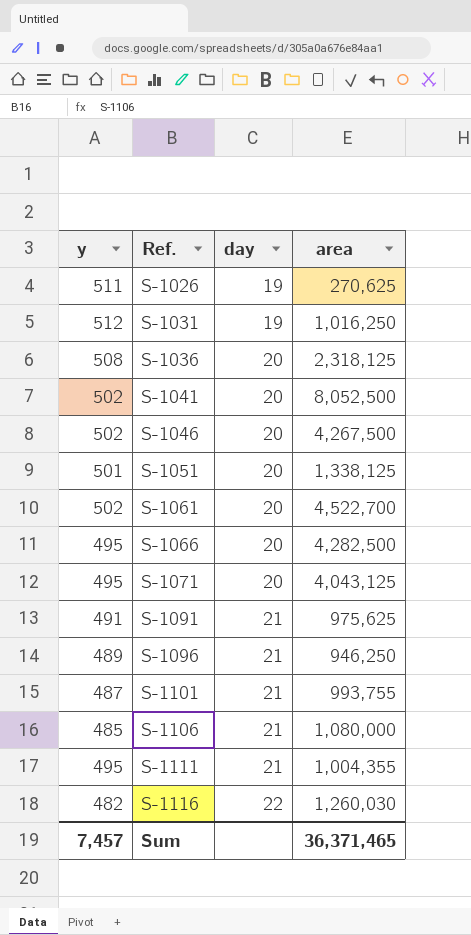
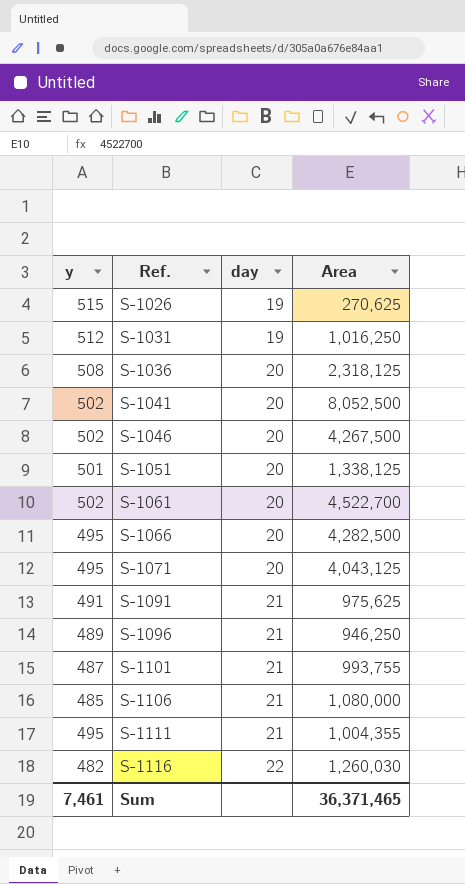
column name: area -> Area
S-1026 | y: 511 -> 515
Sum | y: 7,457 -> 7,461

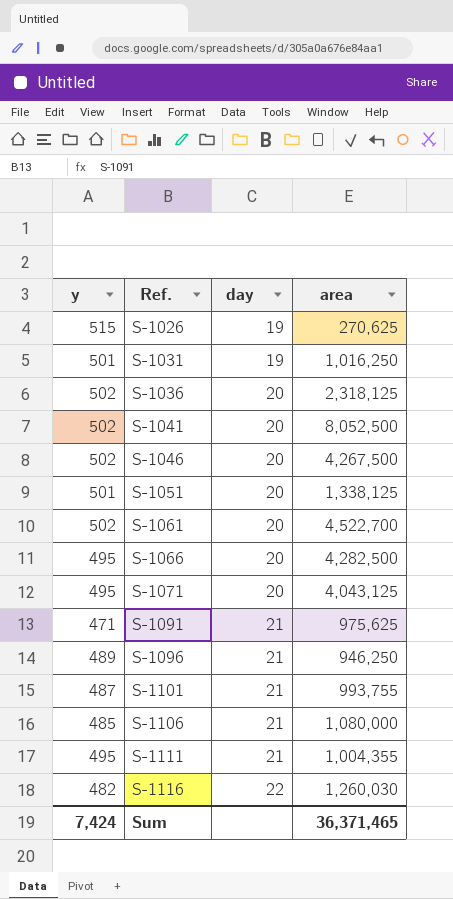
column name: Area -> area
S-1031 | y: 512 -> 501
S-1036 | y: 508 -> 502
S-1091 | y: 491 -> 471
Sum | y: 7,461 -> 7,424

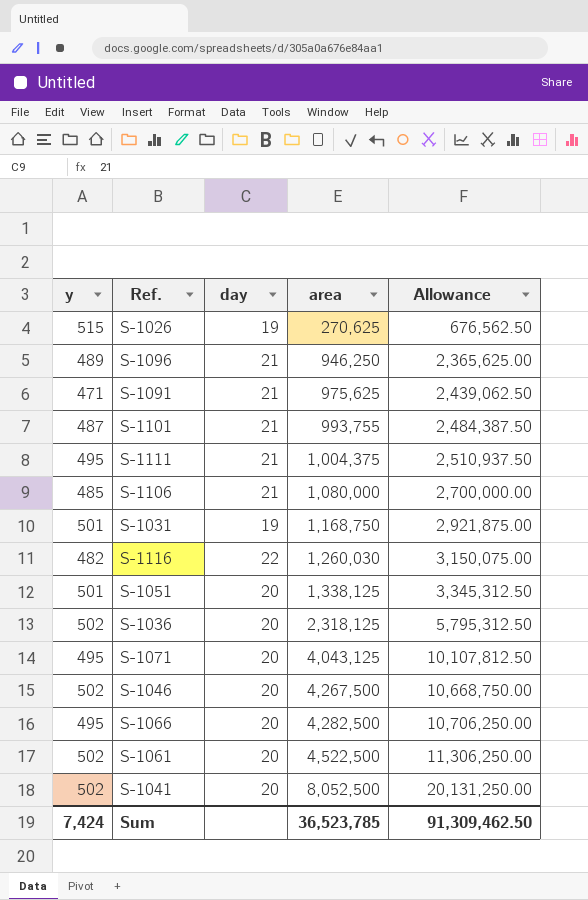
row order: Ref. ascending -> area ascending
column Allowance | formula: none -> [area] * 2.5
S-1111 | area: 1,004,355 -> 1,004,375
S-1031 | area: 1,016,250 -> 1,168,750
S-1061 | area: 4,522,700 -> 4,522,500
Sum | area: 36,371,465 -> 36,523,785

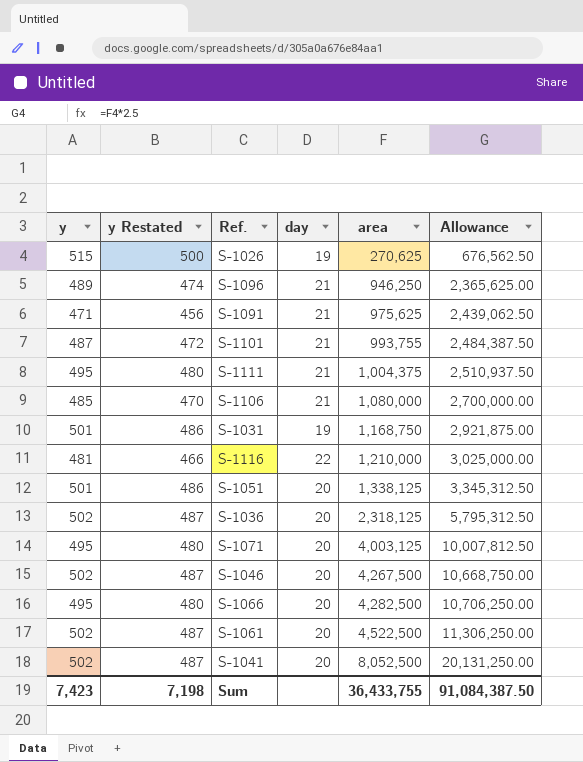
column y Restated | formula: none -> [y] - 15
S-1116 | y: 482 -> 481
S-1116 | area: 1,260,030 -> 1,210,000
S-1116 | Allowance: 3,150,075.00 -> 3,025,000.00
S-1071 | area: 4,043,125 -> 4,003,125
S-1071 | Allowance: 10,107,812.50 -> 10,007,812.50
Sum | y: 7,424 -> 7,423
Sum | area: 36,523,785 -> 36,433,755
Sum | Allowance: 91,309,462.50 -> 91,084,387.50

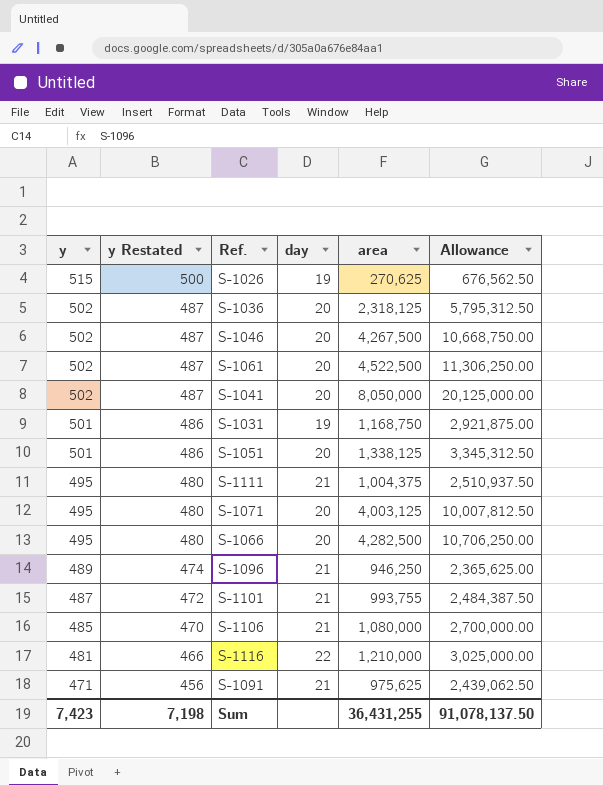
row order: area ascending -> y descending
S-1041 | area: 8,052,500 -> 8,050,000
S-1041 | Allowance: 20,131,250.00 -> 20,125,000.00
Sum | area: 36,433,755 -> 36,431,255
Sum | Allowance: 91,084,387.50 -> 91,078,137.50

